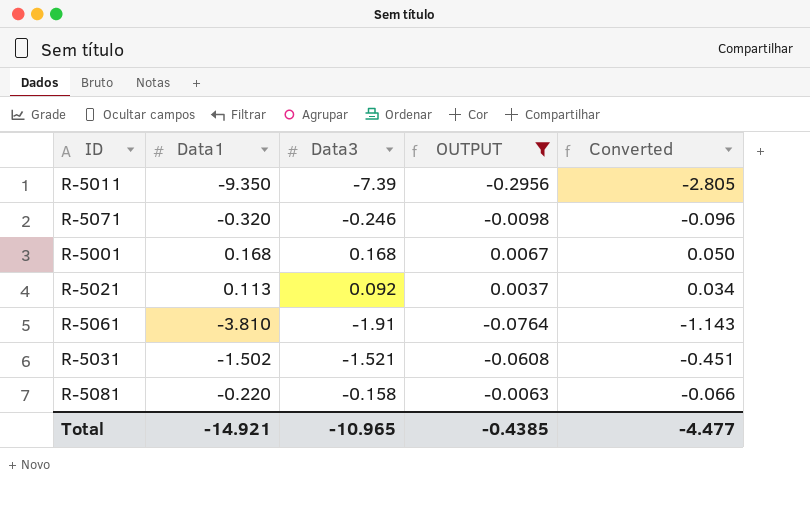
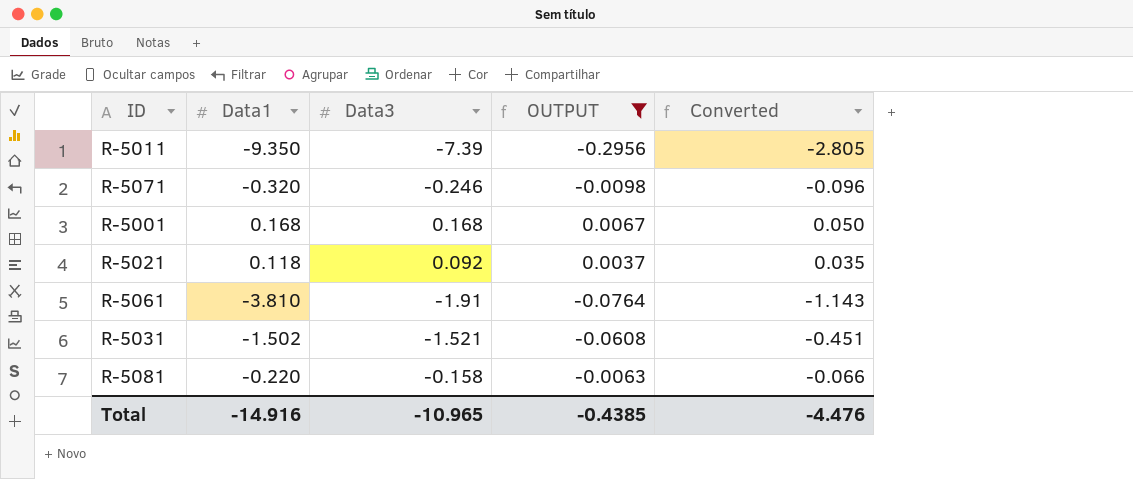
R-5021 | Data1: 0.113 -> 0.118
R-5021 | Converted: 0.034 -> 0.035
Total | Data1: -14.921 -> -14.916
Total | Converted: -4.477 -> -4.476

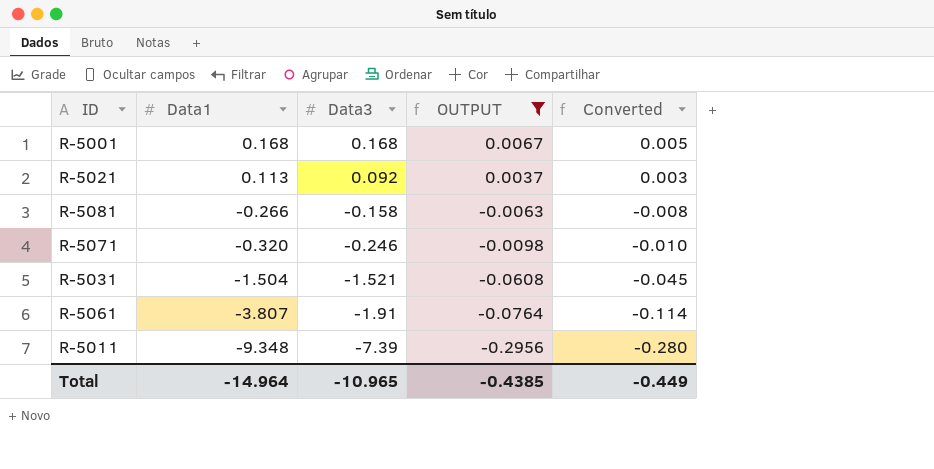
row order: none -> Data1 descending
column Converted | formula: [Data1] * 0.3 -> [Data1] * 0.03
R-5021 | Data1: 0.118 -> 0.113
R-5081 | Data1: -0.220 -> -0.266
R-5031 | Data1: -1.502 -> -1.504
R-5061 | Data1: -3.810 -> -3.807
R-5011 | Data1: -9.350 -> -9.348
Total | Data1: -14.916 -> -14.964
Total | Converted: -4.476 -> -0.449

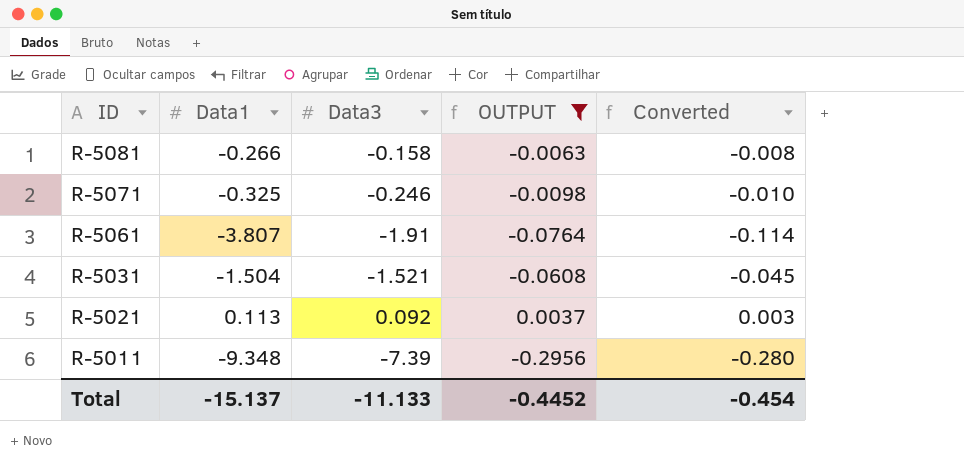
row order: Data1 descending -> ID descending
row R-5001: 0.168 | 0.168 | 0.0067 | 0.005 -> none
R-5071 | Data1: -0.320 -> -0.325
Total | Data1: -14.964 -> -15.137
Total | Data3: -10.965 -> -11.133
Total | OUTPUT: -0.4385 -> -0.4452
Total | Converted: -0.449 -> -0.454

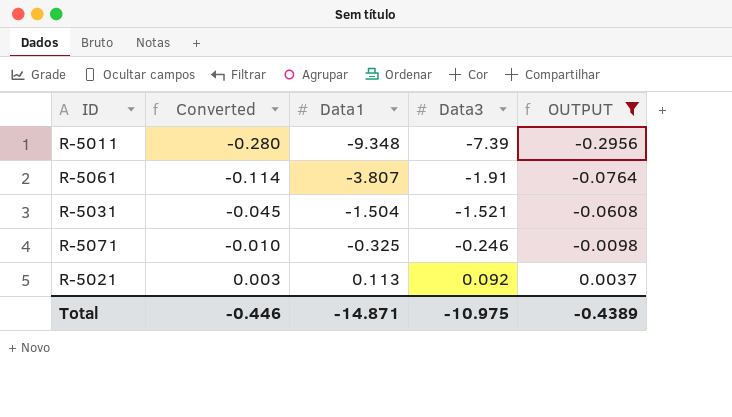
row order: ID descending -> Converted ascending
column Converted | position: 5 -> 2
row R-5081: -0.266 | -0.158 | -0.0063 | -0.008 -> none
Total | Converted: -0.454 -> -0.446
Total | Data1: -15.137 -> -14.871
Total | Data3: -11.133 -> -10.975
Total | OUTPUT: -0.4452 -> -0.4389

